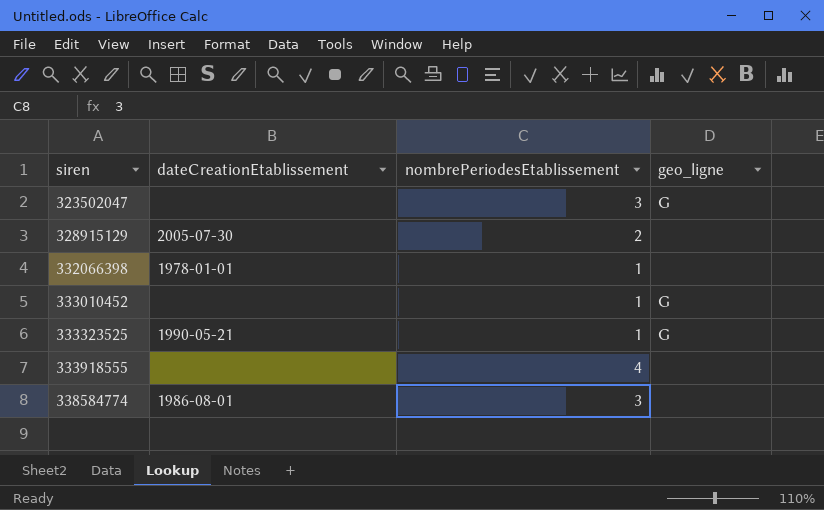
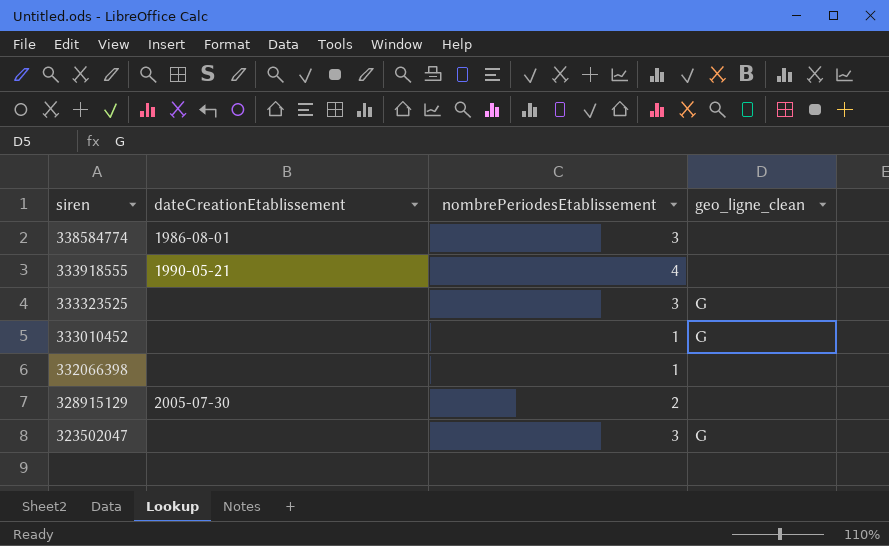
row order: siren ascending -> siren descending
column name: geo_ligne -> geo_ligne_clean
333918555 | dateCreationEtablissement: none -> 1990-05-21
333323525 | dateCreationEtablissement: 1990-05-21 -> none
333323525 | nombrePeriodesEtablissement: 1 -> 3
332066398 | dateCreationEtablissement: 1978-01-01 -> none

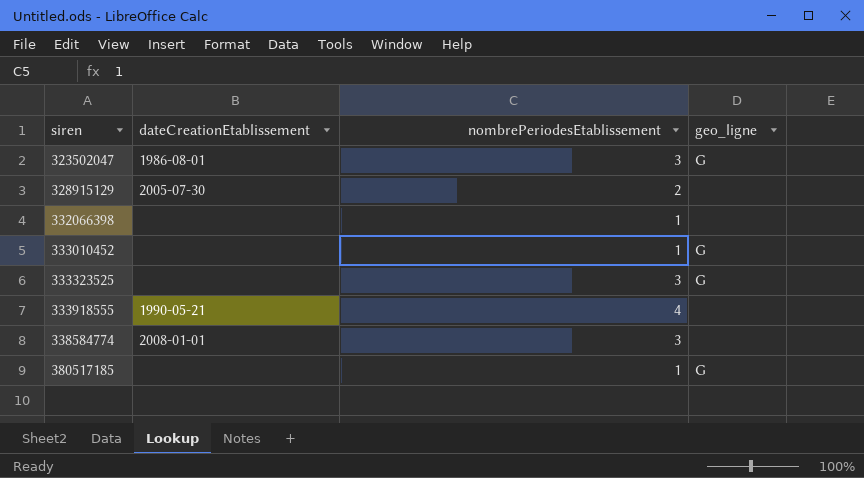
row order: siren descending -> siren ascending
column name: geo_ligne_clean -> geo_ligne
323502047 | dateCreationEtablissement: none -> 1986-08-01
338584774 | dateCreationEtablissement: 1986-08-01 -> 2008-01-01
row 380517185: none -> none | 1 | G

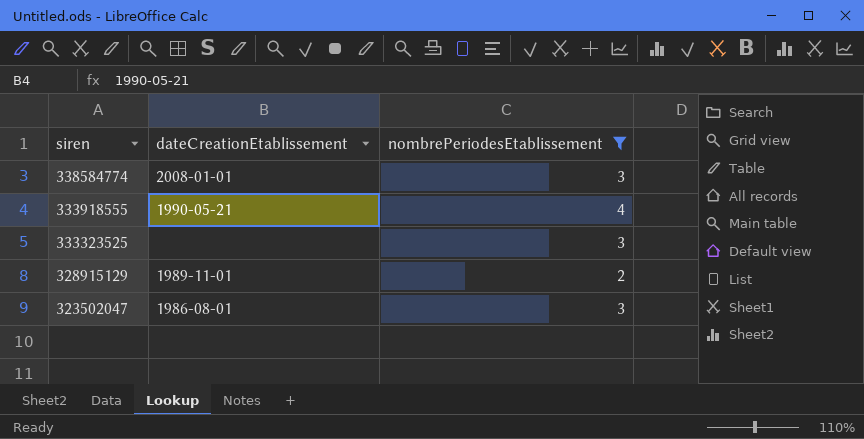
filter: none -> nombrePeriodesEtablissement != 1
row order: siren ascending -> siren descending
column geo_ligne | position: 4 -> none
328915129 | dateCreationEtablissement: 2005-07-30 -> 1989-11-01

